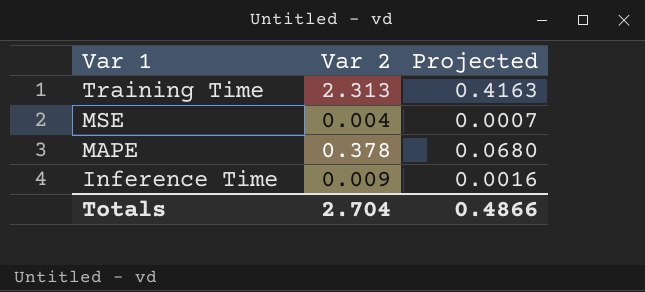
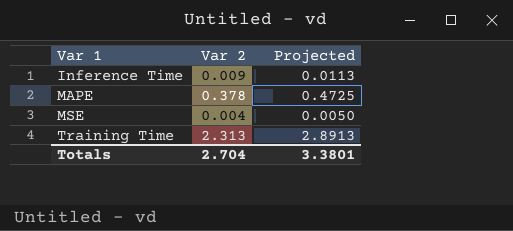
row order: Var 1 descending -> Var 1 ascending
column Projected | formula: [Var 2] * 0.18 -> [Var 2] * 1.25
Totals | Projected: 0.4866 -> 3.3801

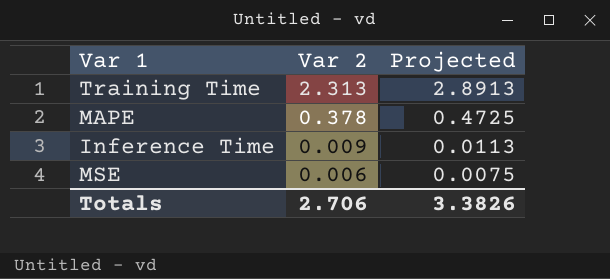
row order: Var 1 ascending -> Var 2 descending
MSE | Var 2: 0.004 -> 0.006
MSE | Projected: 0.0050 -> 0.0075
Totals | Var 2: 2.704 -> 2.706
Totals | Projected: 3.3801 -> 3.3826

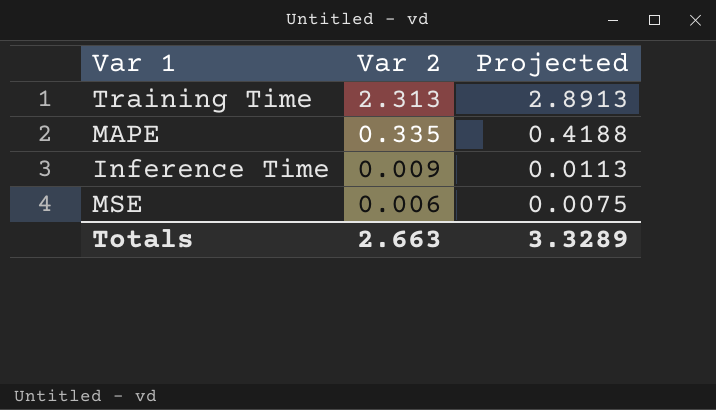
MAPE | Var 2: 0.378 -> 0.335
MAPE | Projected: 0.4725 -> 0.4188
Totals | Var 2: 2.706 -> 2.663
Totals | Projected: 3.3826 -> 3.3289

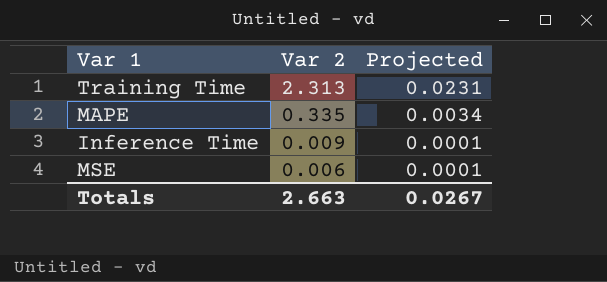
column Projected | formula: [Var 2] * 1.25 -> [Var 2] * 0.01
Totals | Projected: 3.3289 -> 0.0267

